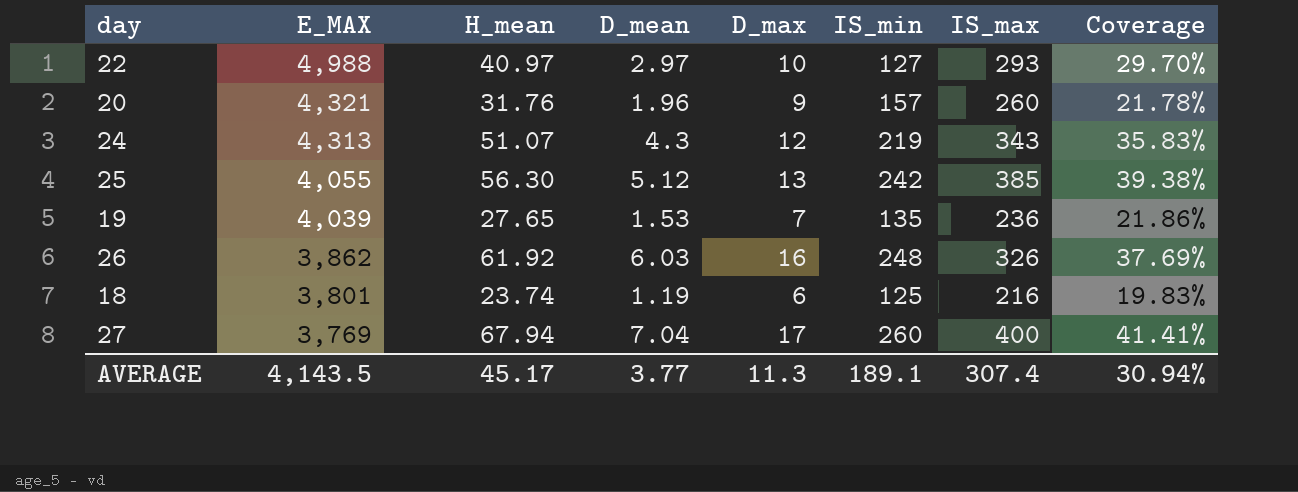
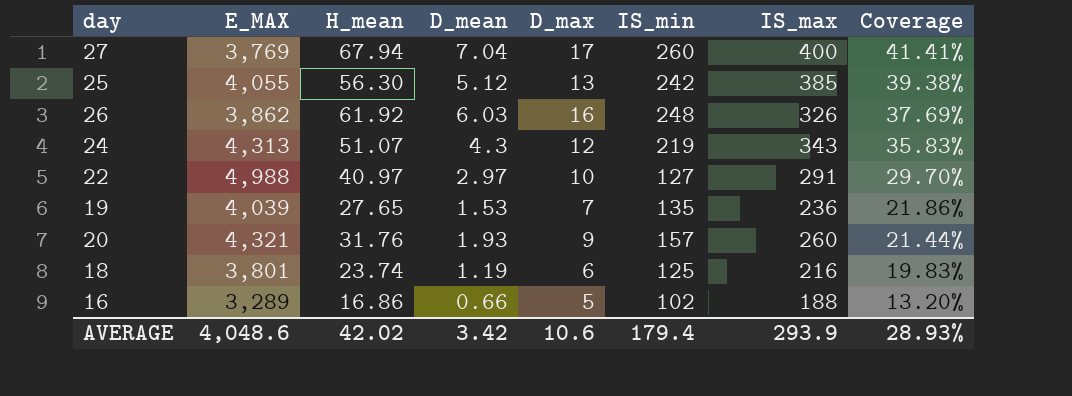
row order: E_MAX descending -> Coverage descending
22 | IS_max: 293 -> 291
20 | D_mean: 1.96 -> 1.93
20 | Coverage: 21.78% -> 21.44%
row 16: none -> 3,289 | 16.86 | 0.66 | 5 | 102 | 188 | 13.20%
AVERAGE | E_MAX: 4,143.5 -> 4,048.6
AVERAGE | H_mean: 45.17 -> 42.02
AVERAGE | D_mean: 3.77 -> 3.42
AVERAGE | D_max: 11.3 -> 10.6
AVERAGE | IS_min: 189.1 -> 179.4
AVERAGE | IS_max: 307.4 -> 293.9
AVERAGE | Coverage: 30.94% -> 28.93%

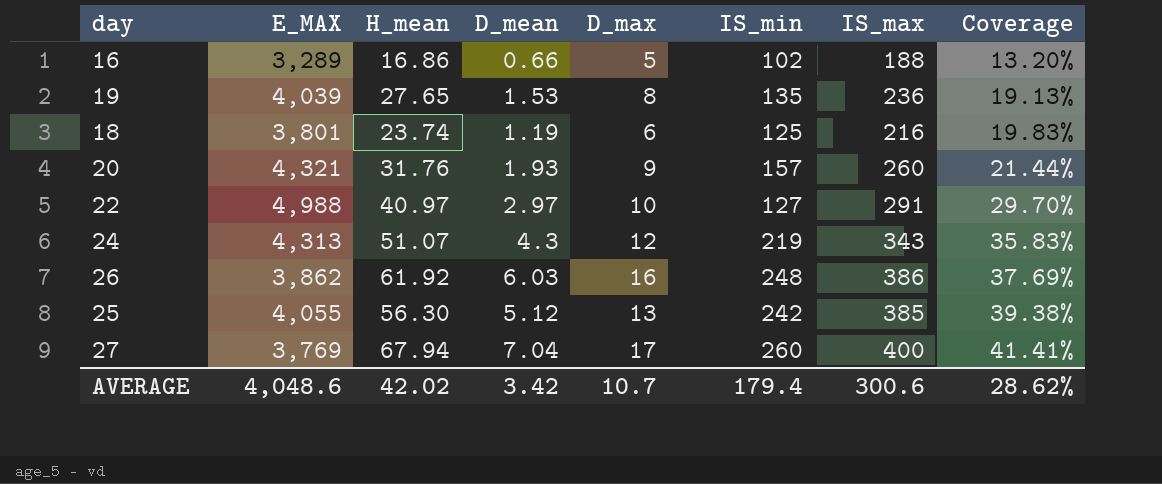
row order: Coverage descending -> Coverage ascending
19 | D_max: 7 -> 8
19 | Coverage: 21.86% -> 19.13%
26 | IS_max: 326 -> 386
AVERAGE | D_max: 10.6 -> 10.7
AVERAGE | IS_max: 293.9 -> 300.6
AVERAGE | Coverage: 28.93% -> 28.62%

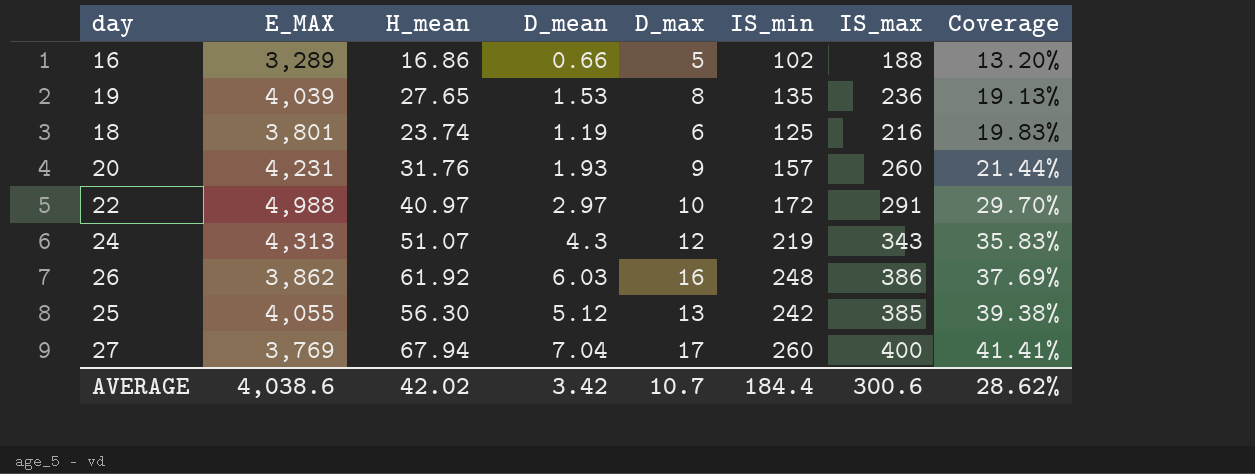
20 | E_MAX: 4,321 -> 4,231
22 | IS_min: 127 -> 172
AVERAGE | E_MAX: 4,048.6 -> 4,038.6
AVERAGE | IS_min: 179.4 -> 184.4

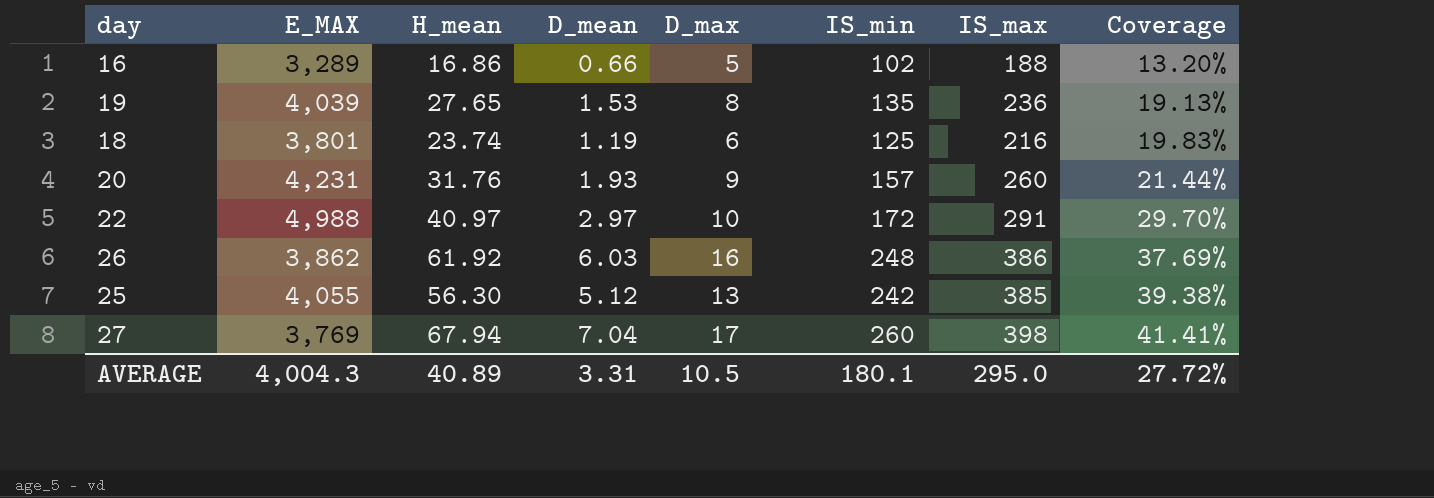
row 24: 4,313 | 51.07 | 4.3 | 12 | 219 | 343 | 35.83% -> none
27 | IS_max: 400 -> 398
AVERAGE | E_MAX: 4,038.6 -> 4,004.3
AVERAGE | H_mean: 42.02 -> 40.89
AVERAGE | D_mean: 3.42 -> 3.31
AVERAGE | D_max: 10.7 -> 10.5
AVERAGE | IS_min: 184.4 -> 180.1
AVERAGE | IS_max: 300.6 -> 295.0
AVERAGE | Coverage: 28.62% -> 27.72%

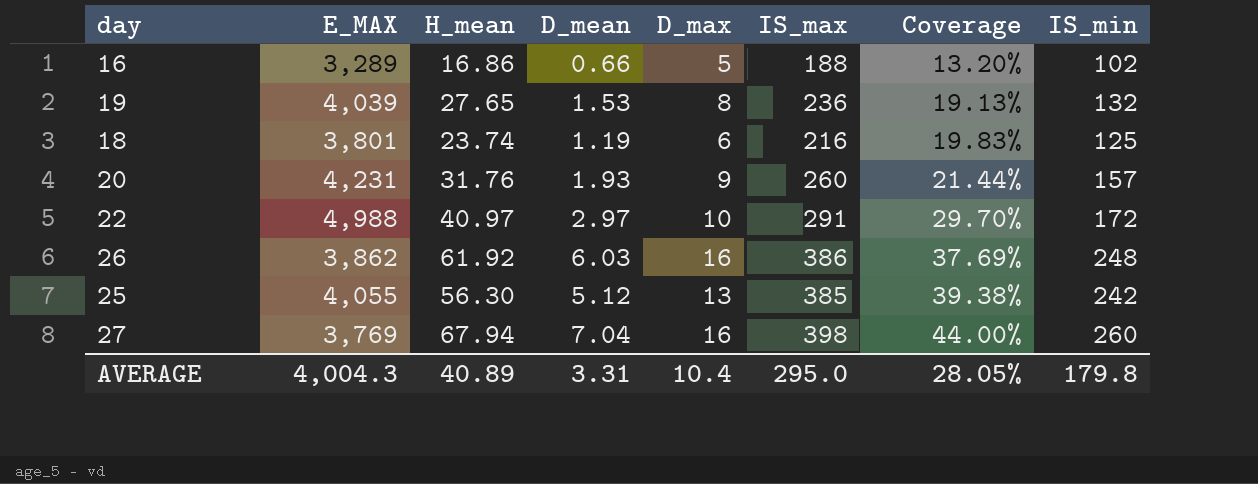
column IS_min | position: 6 -> 8
19 | IS_min: 135 -> 132
27 | D_max: 17 -> 16
27 | Coverage: 41.41% -> 44.00%
AVERAGE | D_max: 10.5 -> 10.4
AVERAGE | Coverage: 27.72% -> 28.05%
AVERAGE | IS_min: 180.1 -> 179.8

